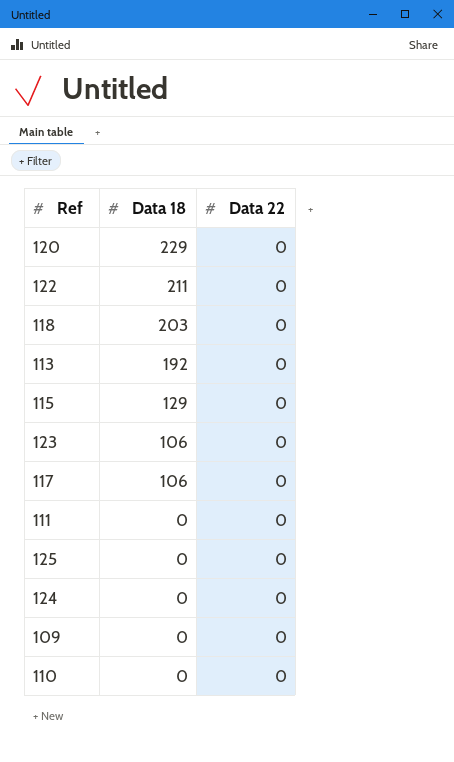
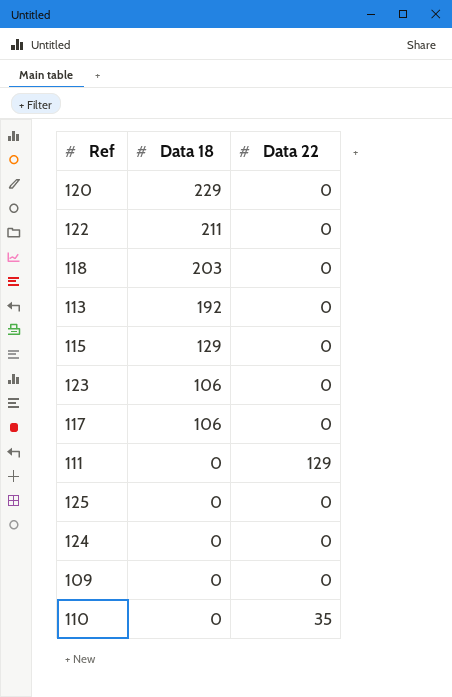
111 | Data 22: 0 -> 129
110 | Data 22: 0 -> 35

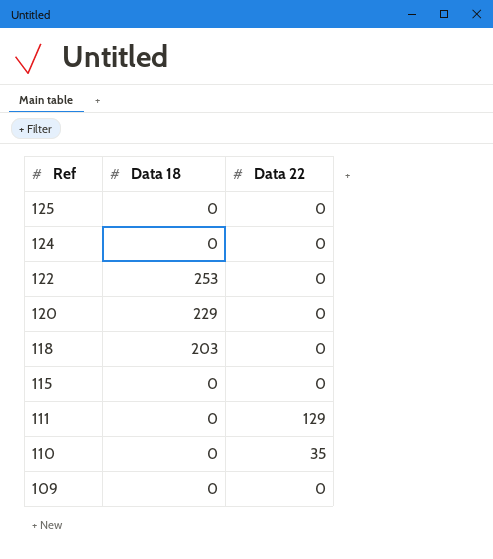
row order: Data 18 descending -> Ref descending
row 113: 192 | 0 -> none
row 123: 106 | 0 -> none
row 117: 106 | 0 -> none
122 | Data 18: 211 -> 253
115 | Data 18: 129 -> 0

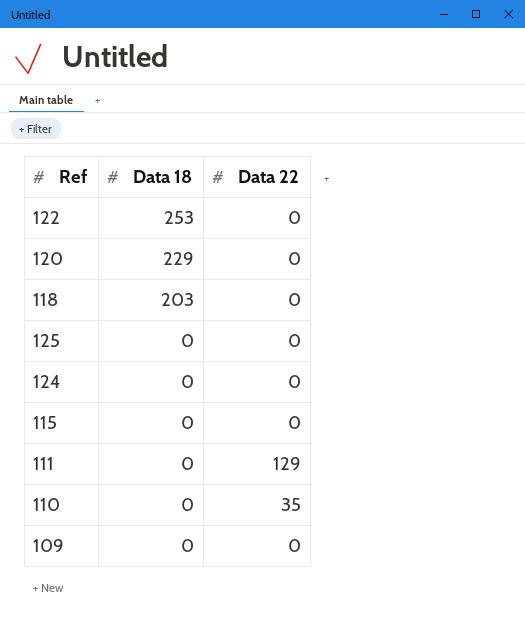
row order: Ref descending -> Data 18 descending

